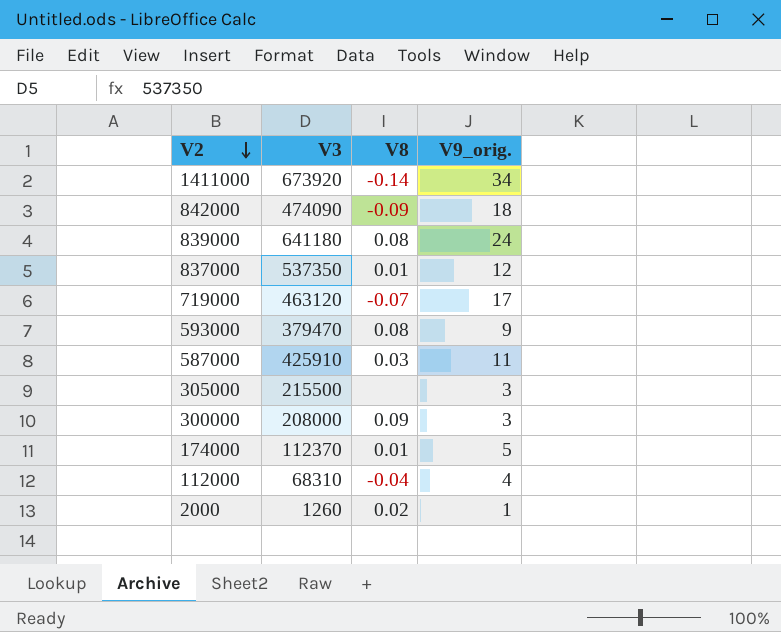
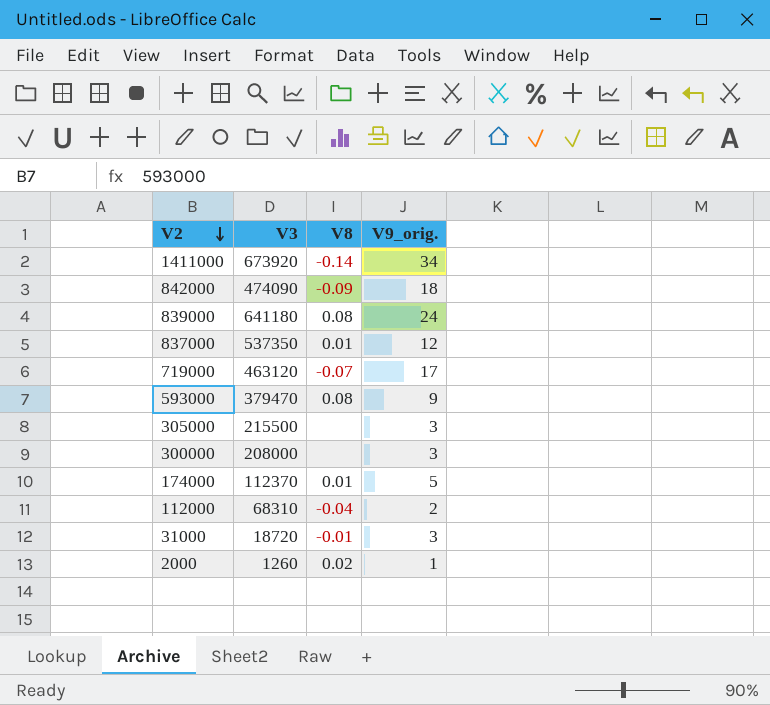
row 587000: 425910 | 0.03 | 11 -> none
300000 | V8: 0.09 -> none
112000 | V9_orig.: 4 -> 2
row 31000: none -> 18720 | -0.01 | 3

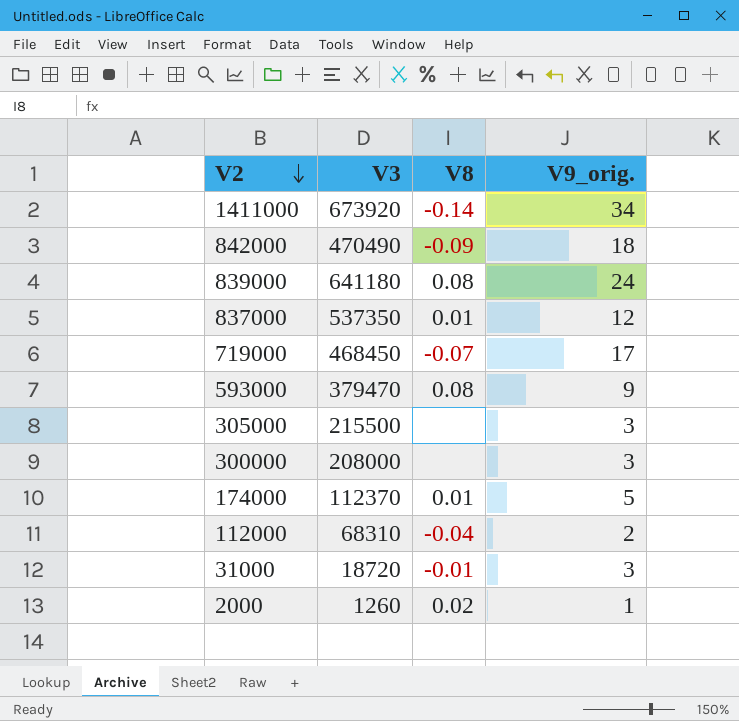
842000 | V3: 474090 -> 470490
719000 | V3: 463120 -> 468450

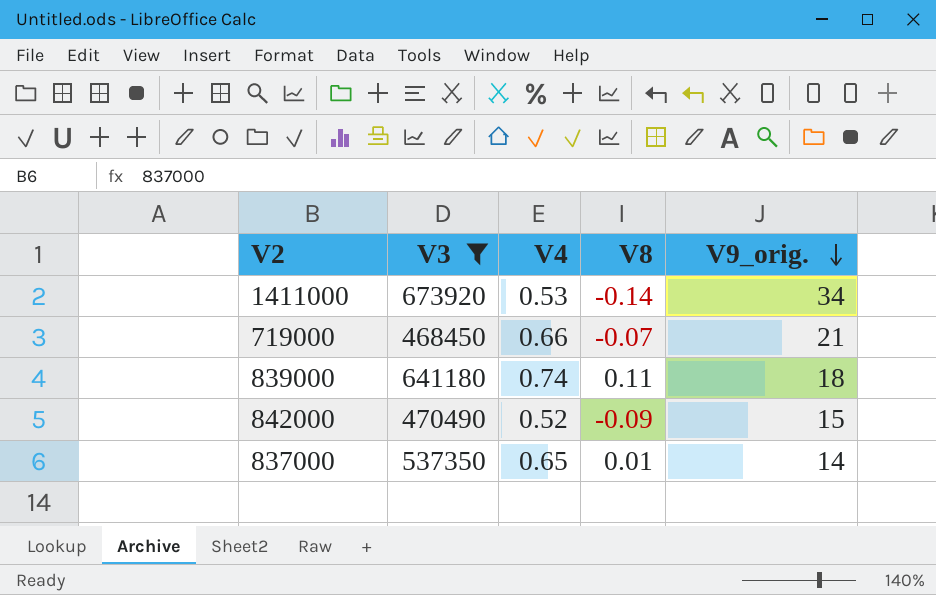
filter: none -> V3 >= 468450
row order: V2 descending -> V9_orig. descending
column V4 | position: none -> 3
719000 | V9_orig.: 17 -> 21
839000 | V8: 0.08 -> 0.11
839000 | V9_orig.: 24 -> 18
842000 | V9_orig.: 18 -> 15
837000 | V9_orig.: 12 -> 14

